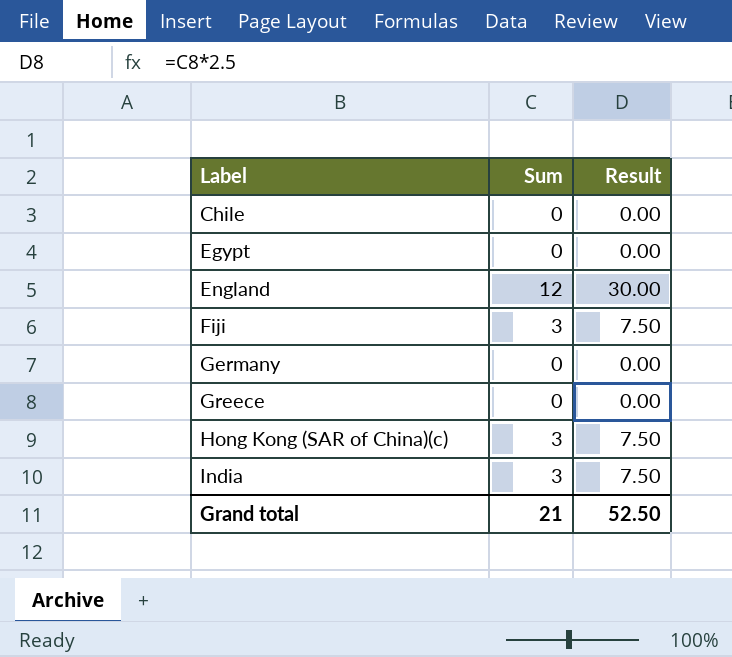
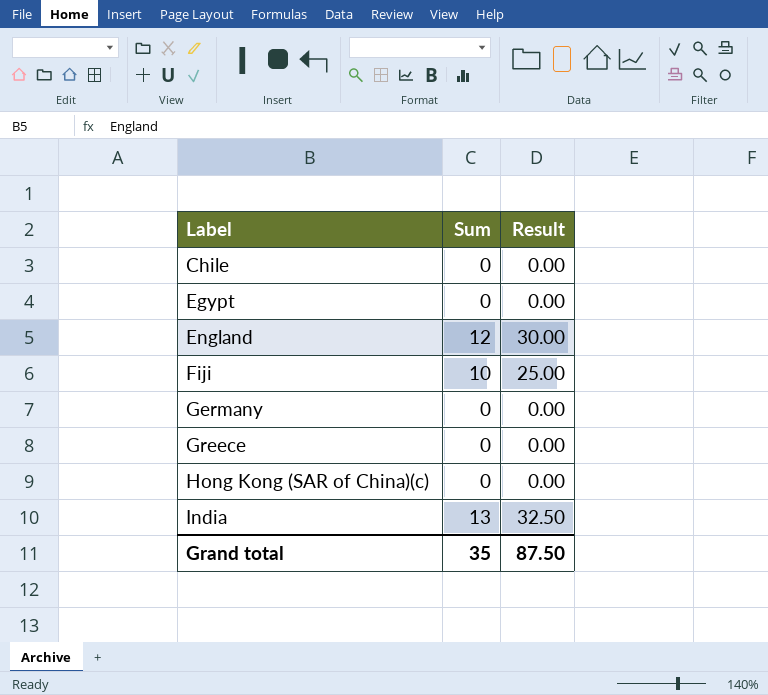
Fiji | Sum: 3 -> 10
Fiji | Result: 7.50 -> 25.00
Hong Kong (SAR of China)(c) | Sum: 3 -> 0
Hong Kong (SAR of China)(c) | Result: 7.50 -> 0.00
India | Sum: 3 -> 13
India | Result: 7.50 -> 32.50
Grand total | Sum: 21 -> 35
Grand total | Result: 52.50 -> 87.50

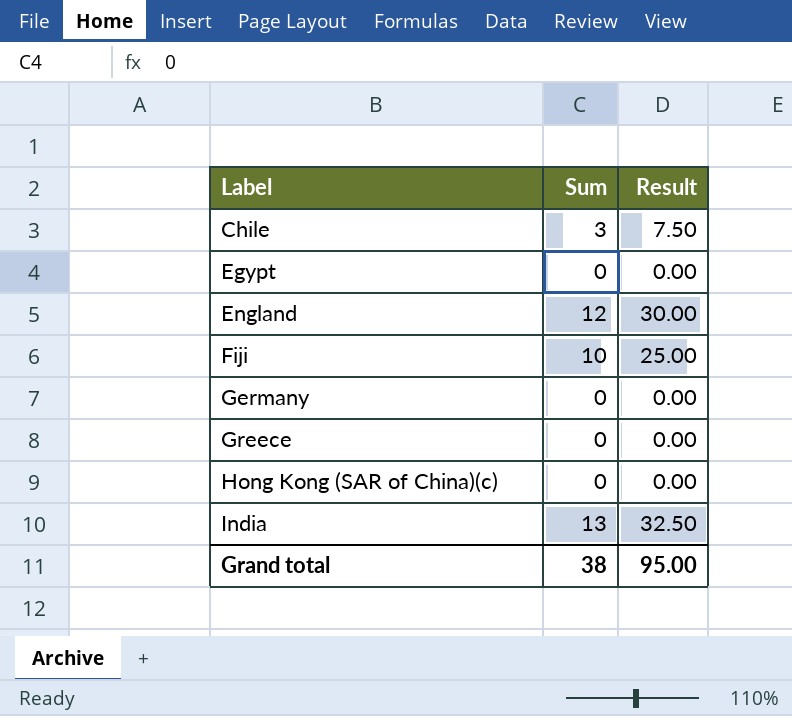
Chile | Sum: 0 -> 3
Chile | Result: 0.00 -> 7.50
Grand total | Sum: 35 -> 38
Grand total | Result: 87.50 -> 95.00

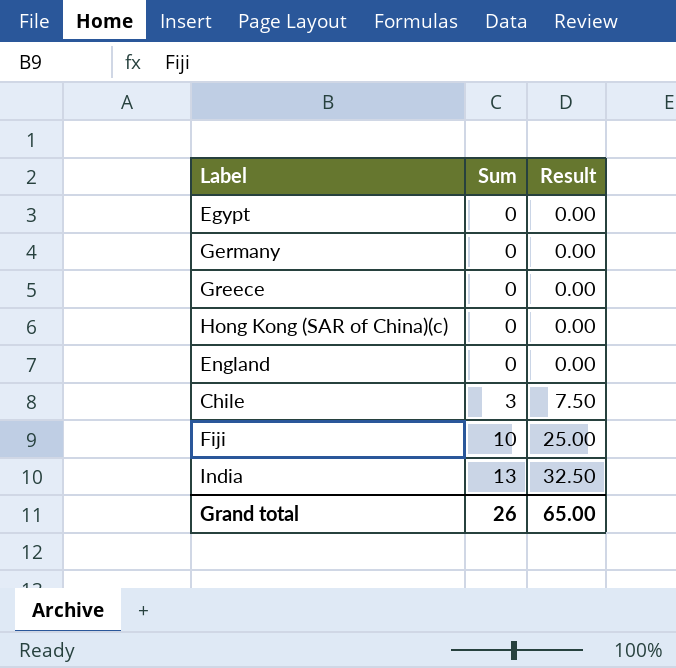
row order: Label ascending -> Sum ascending
England | Sum: 12 -> 0
England | Result: 30.00 -> 0.00
Grand total | Sum: 38 -> 26
Grand total | Result: 95.00 -> 65.00

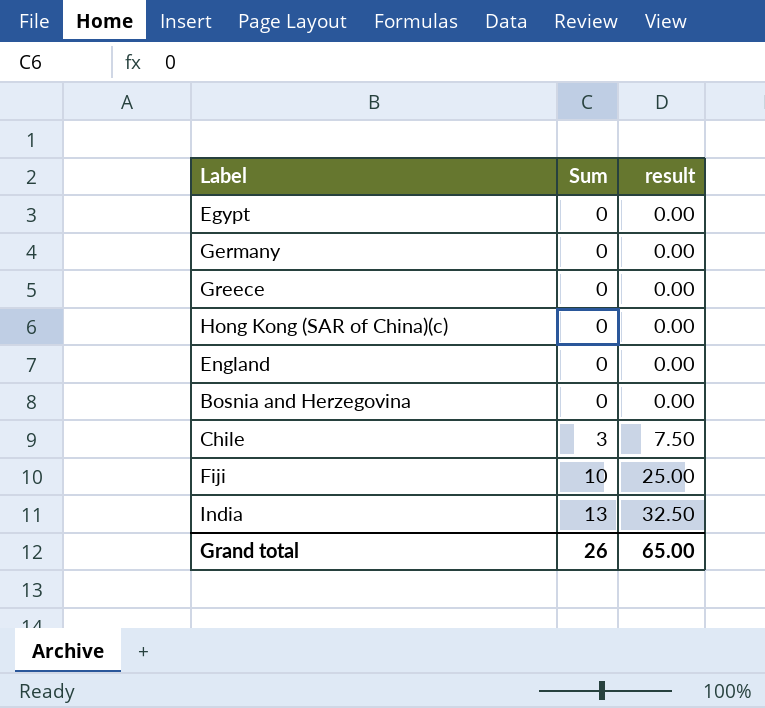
column name: Result -> result
row Bosnia and Herzegovina: none -> 0 | 0.00

